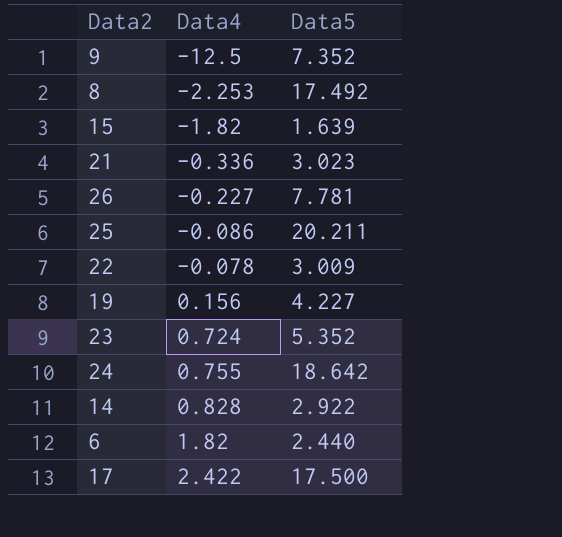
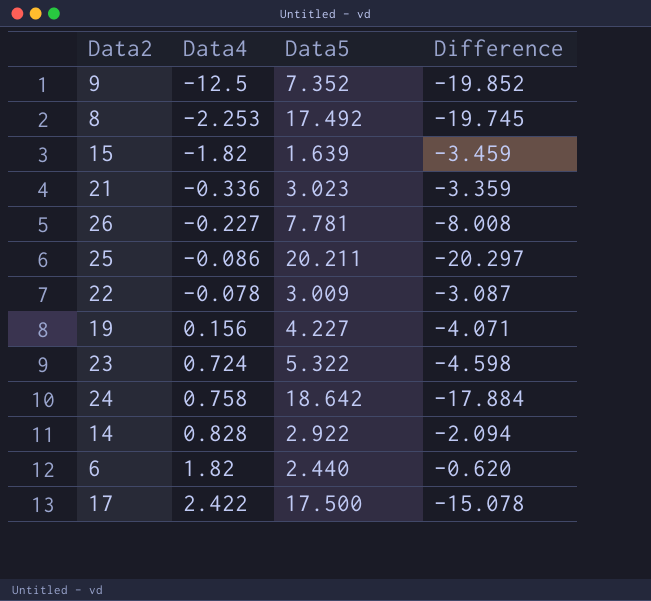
column Difference | formula: none -> [Data4] - [Data5]
23 | Data5: 5.352 -> 5.322
24 | Data4: 0.755 -> 0.758

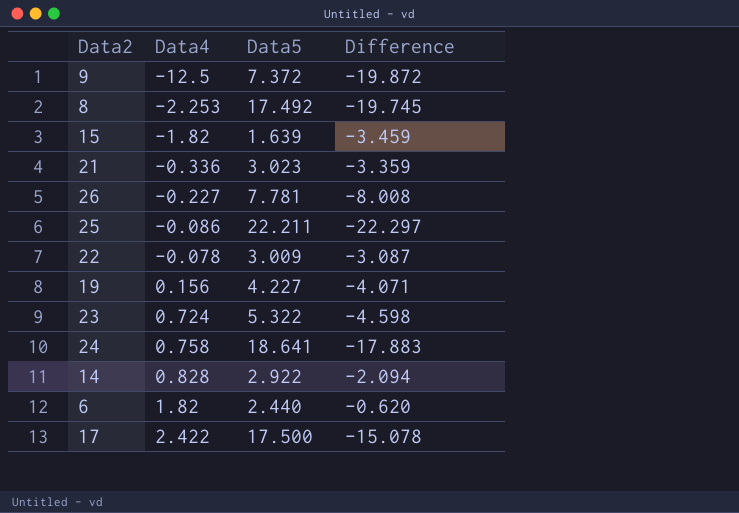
9 | Data5: 7.352 -> 7.372
9 | Difference: -19.852 -> -19.872
25 | Data5: 20.211 -> 22.211
25 | Difference: -20.297 -> -22.297
24 | Data5: 18.642 -> 18.641
24 | Difference: -17.884 -> -17.883

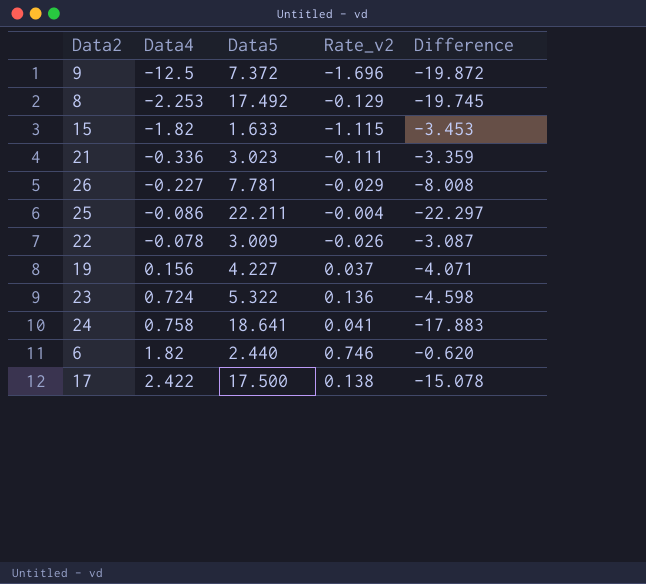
column Rate_v2 | formula: none -> [Data4] / [Data5]
row 14: 0.828 | 2.922 | -2.094 -> none
15 | Data5: 1.639 -> 1.633
15 | Difference: -3.459 -> -3.453

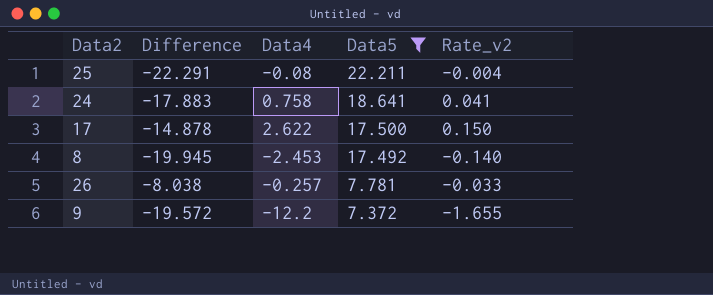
filter: none -> Data5 >= 7.372
row order: Data4 ascending -> Data5 descending
column Difference | position: 5 -> 2
25 | Difference: -22.297 -> -22.291
25 | Data4: -0.086 -> -0.08
17 | Difference: -15.078 -> -14.878
17 | Data4: 2.422 -> 2.622
17 | Rate_v2: 0.138 -> 0.150
8 | Difference: -19.745 -> -19.945
8 | Data4: -2.253 -> -2.453
8 | Rate_v2: -0.129 -> -0.140
26 | Difference: -8.008 -> -8.038
26 | Data4: -0.227 -> -0.257
26 | Rate_v2: -0.029 -> -0.033
9 | Difference: -19.872 -> -19.572
9 | Data4: -12.5 -> -12.2
9 | Rate_v2: -1.696 -> -1.655

